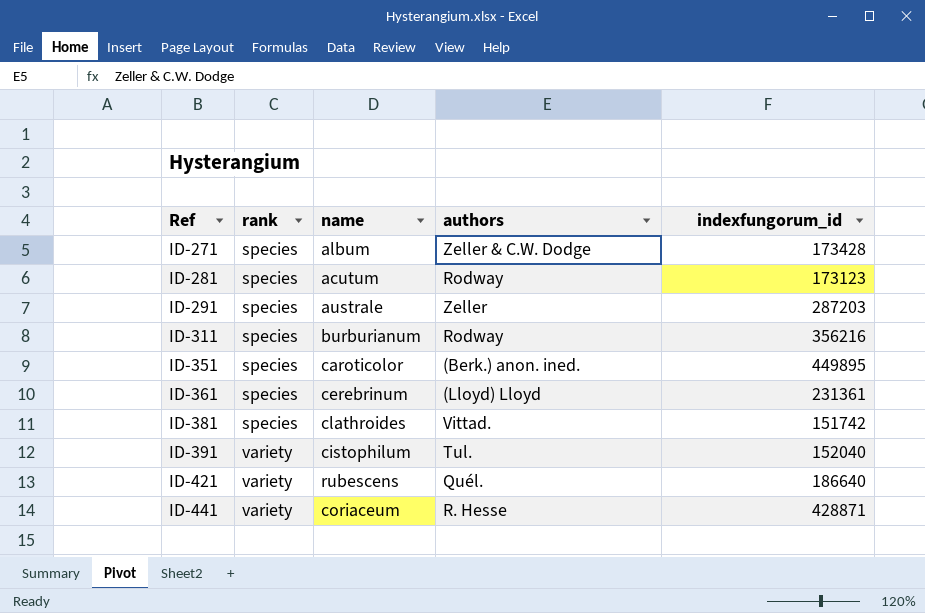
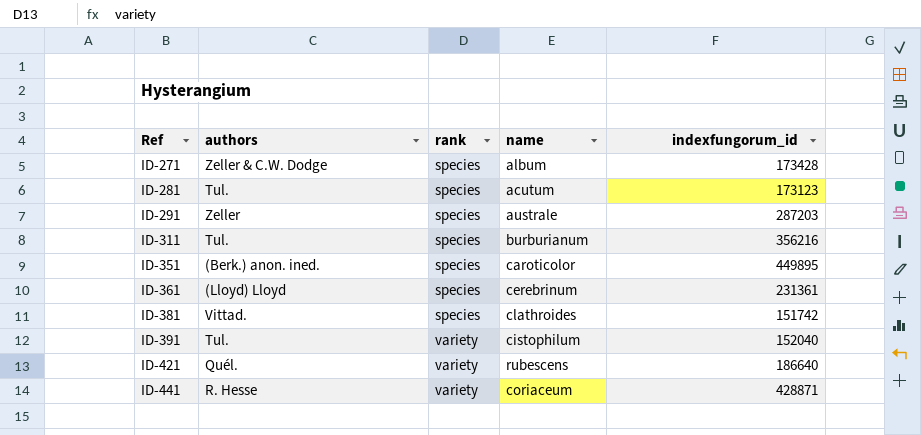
column authors | position: 4 -> 2
ID-281 | authors: Rodway -> Tul.
ID-311 | authors: Rodway -> Tul.

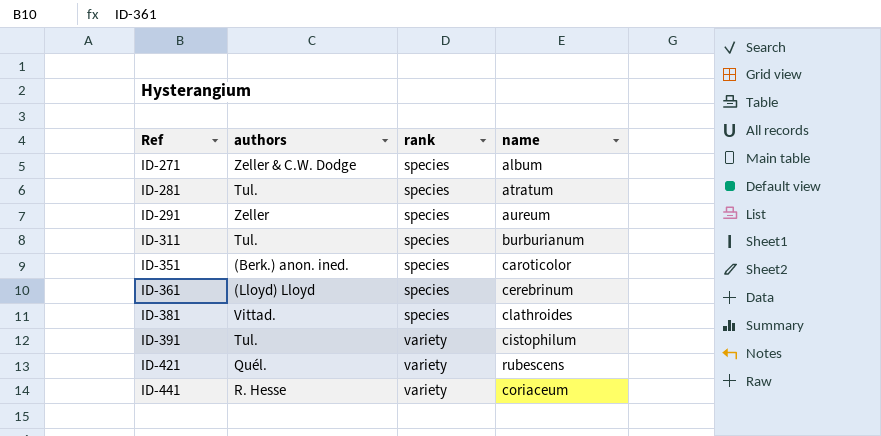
column indexfungorum_id | position: 5 -> none
ID-281 | name: acutum -> atratum
ID-291 | name: australe -> aureum

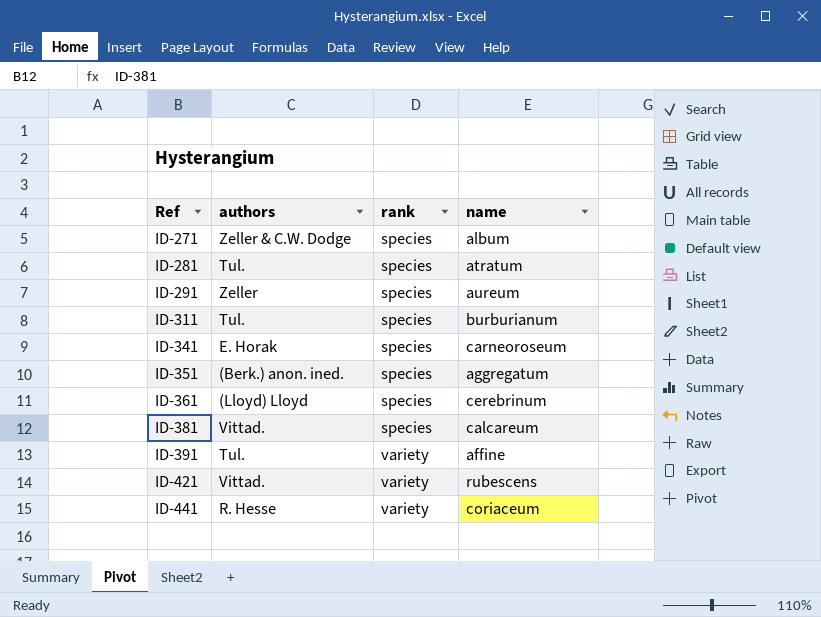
row ID-341: none -> E. Horak | species | carneoroseum
ID-351 | name: caroticolor -> aggregatum
ID-381 | name: clathroides -> calcareum
ID-391 | name: cistophilum -> affine
ID-421 | authors: Quél. -> Vittad.

